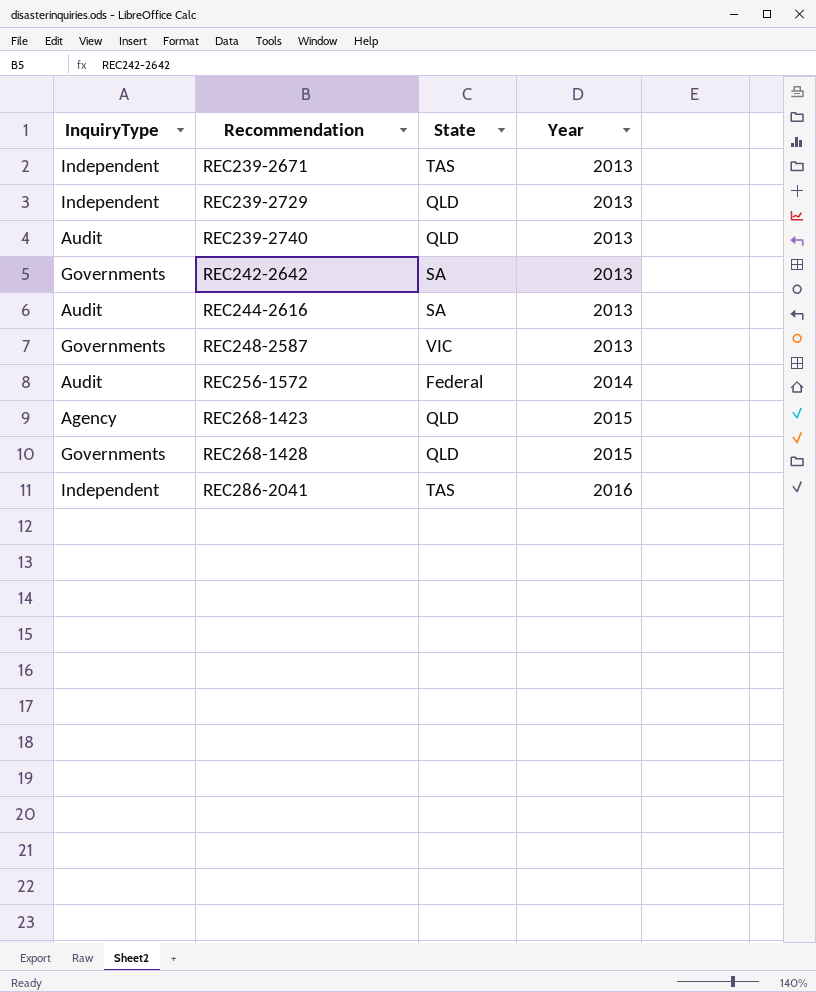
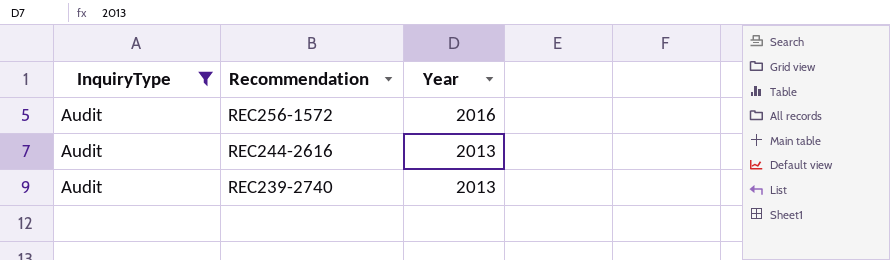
filter: none -> InquiryType = Audit
row order: Recommendation ascending -> Recommendation descending
column State | position: 3 -> none
REC256-1572 | Year: 2014 -> 2016

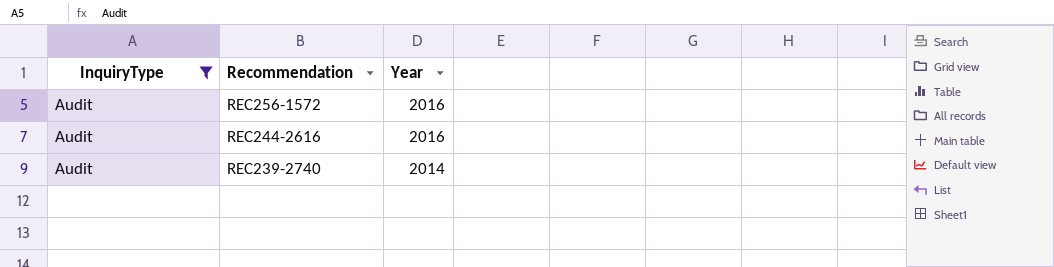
REC244-2616 | Year: 2013 -> 2016
REC239-2740 | Year: 2013 -> 2014

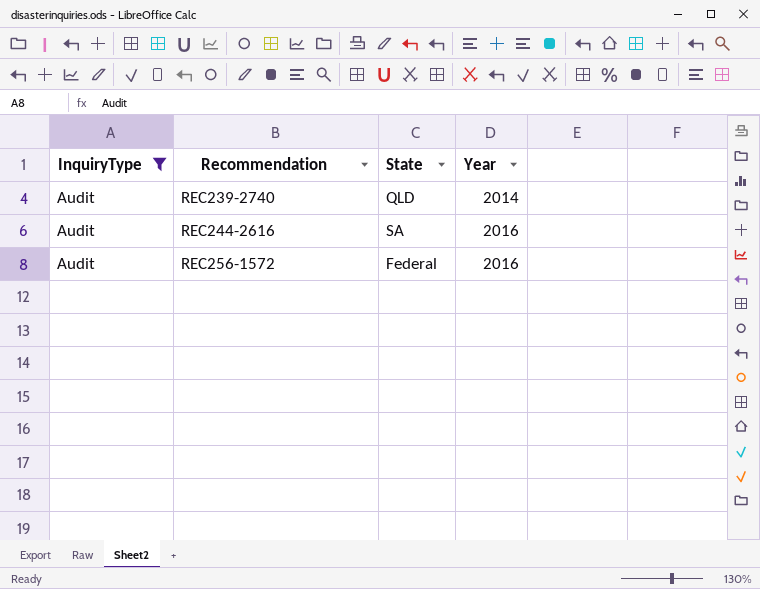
row order: Recommendation descending -> Recommendation ascending
column State | position: none -> 3

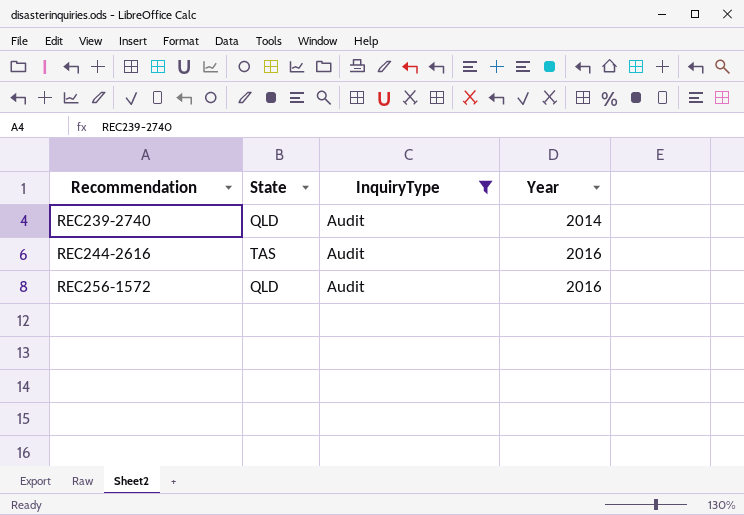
column InquiryType | position: 1 -> 3
REC244-2616 | State: SA -> TAS
REC256-1572 | State: Federal -> QLD

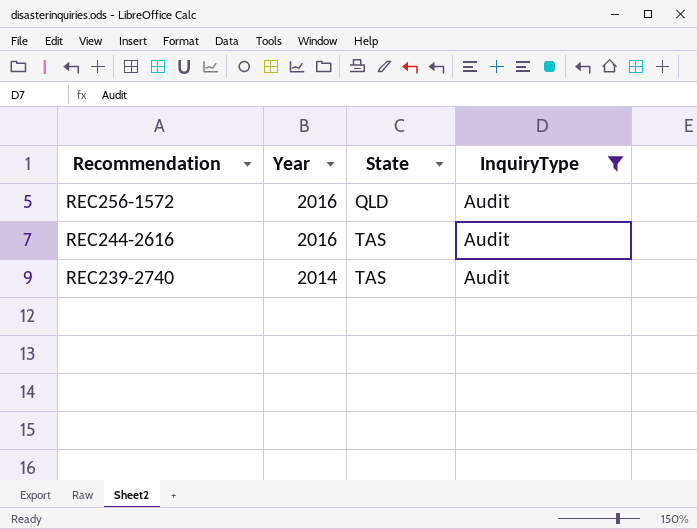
row order: Recommendation ascending -> Recommendation descending
column Year | position: 4 -> 2
REC239-2740 | State: QLD -> TAS

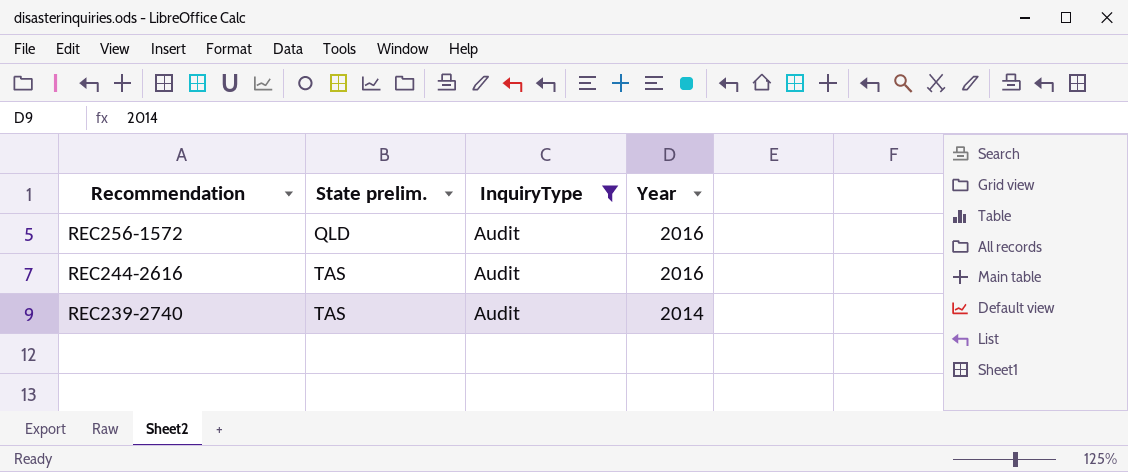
column name: State -> State prelim.
column Year | position: 2 -> 4

